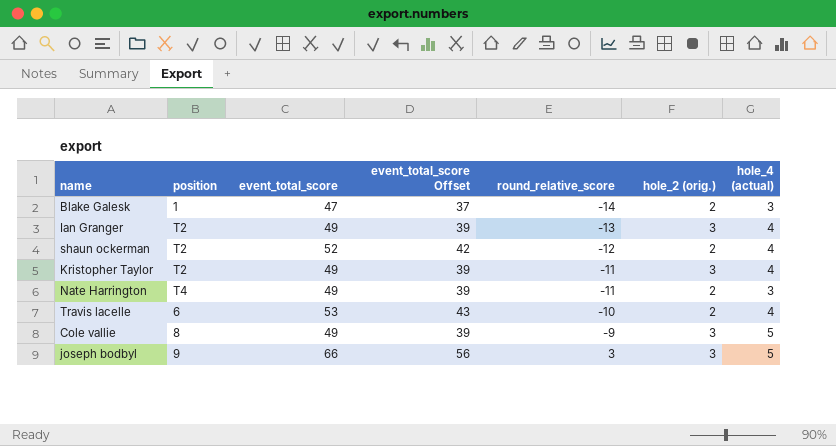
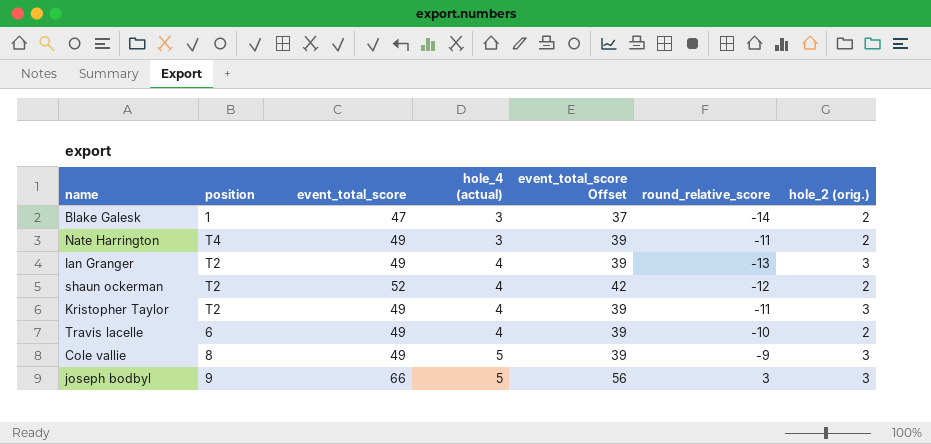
row order: round_relative_score ascending -> hole_4 (actual) ascending
column hole_4 (actual) | position: 7 -> 4
Travis lacelle | event_total_score: 53 -> 49
Travis lacelle | event_total_score Offset: 43 -> 39

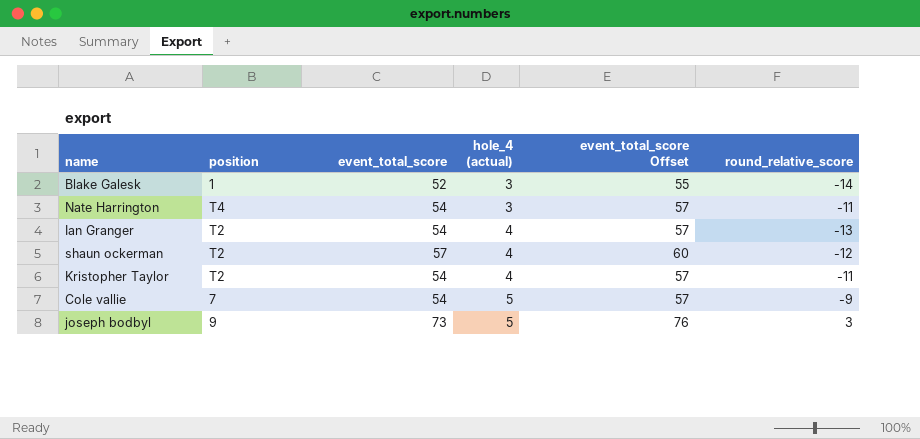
column hole_2 (orig.) | position: 7 -> none
column event_total_score Offset | formula: [event_total_score] - 10 -> [event_total_score] + 3
row Travis lacelle: 6 | 49 | 4 | 39 | -10 | 2 -> none
Blake Galesk | event_total_score: 47 -> 52
Nate Harrington | event_total_score: 49 -> 54
Ian Granger | event_total_score: 49 -> 54
shaun ockerman | event_total_score: 52 -> 57
Kristopher Taylor | event_total_score: 49 -> 54
Cole vallie | position: 8 -> 7
Cole vallie | event_total_score: 49 -> 54
joseph bodbyl | event_total_score: 66 -> 73

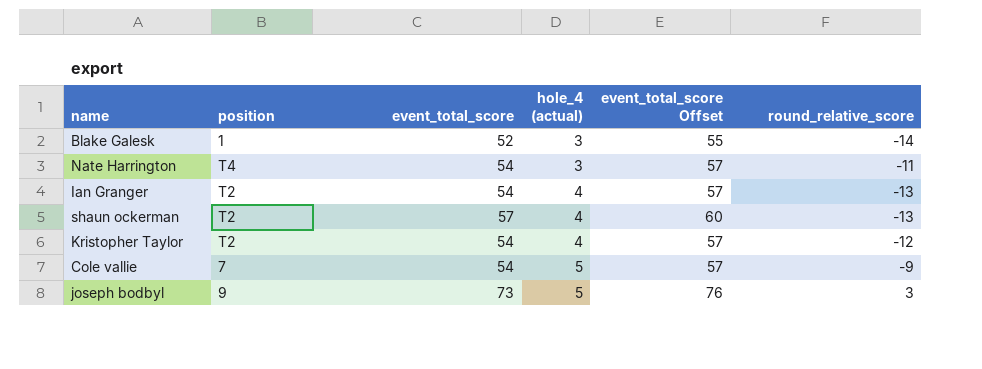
shaun ockerman | round_relative_score: -12 -> -13
Kristopher Taylor | round_relative_score: -11 -> -12

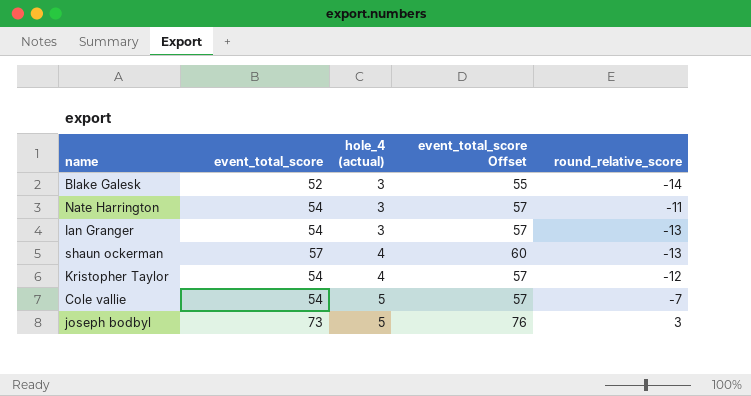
column position | position: 2 -> none
Ian Granger | hole_4 (actual): 4 -> 3
Cole vallie | round_relative_score: -9 -> -7

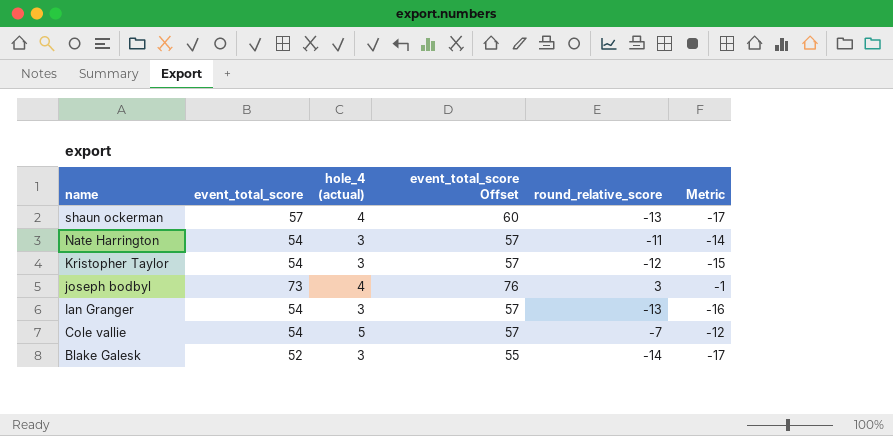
row order: hole_4 (actual) ascending -> name descending
column Metric | formula: none -> [round_relative_score] - [hole_4 (actual)]
Kristopher Taylor | hole_4 (actual): 4 -> 3
joseph bodbyl | hole_4 (actual): 5 -> 4

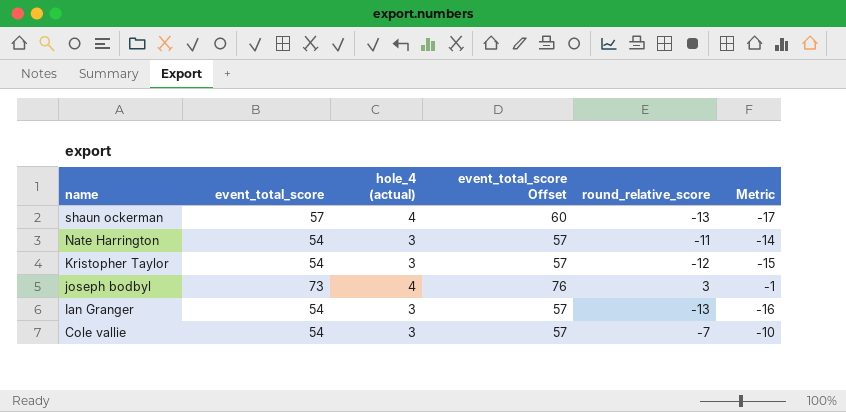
row Blake Galesk: 52 | 3 | 55 | -14 | -17 -> none
Cole vallie | hole_4 (actual): 5 -> 3
Cole vallie | Metric: -12 -> -10

